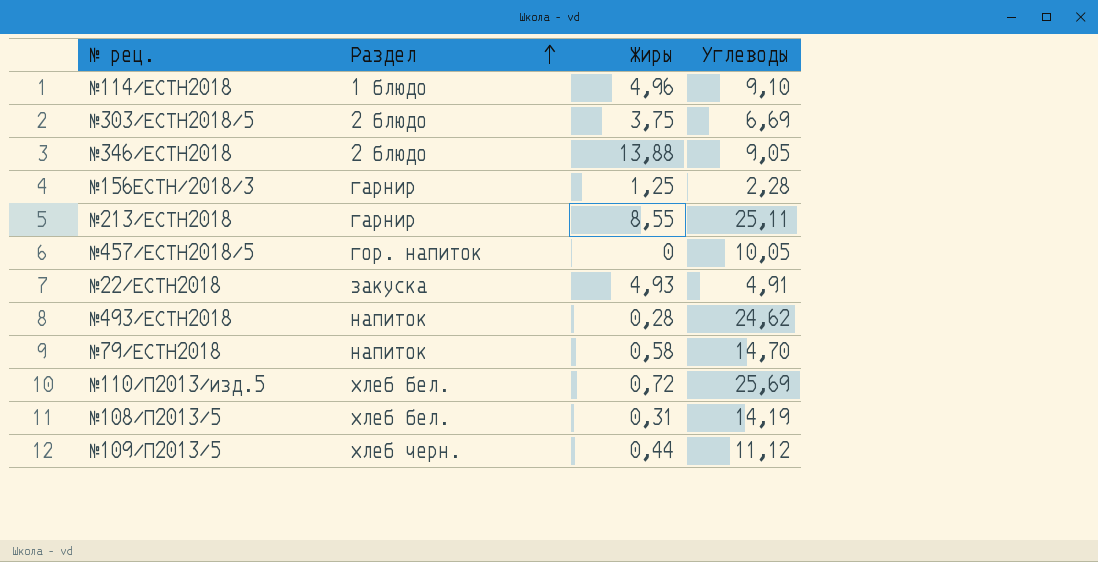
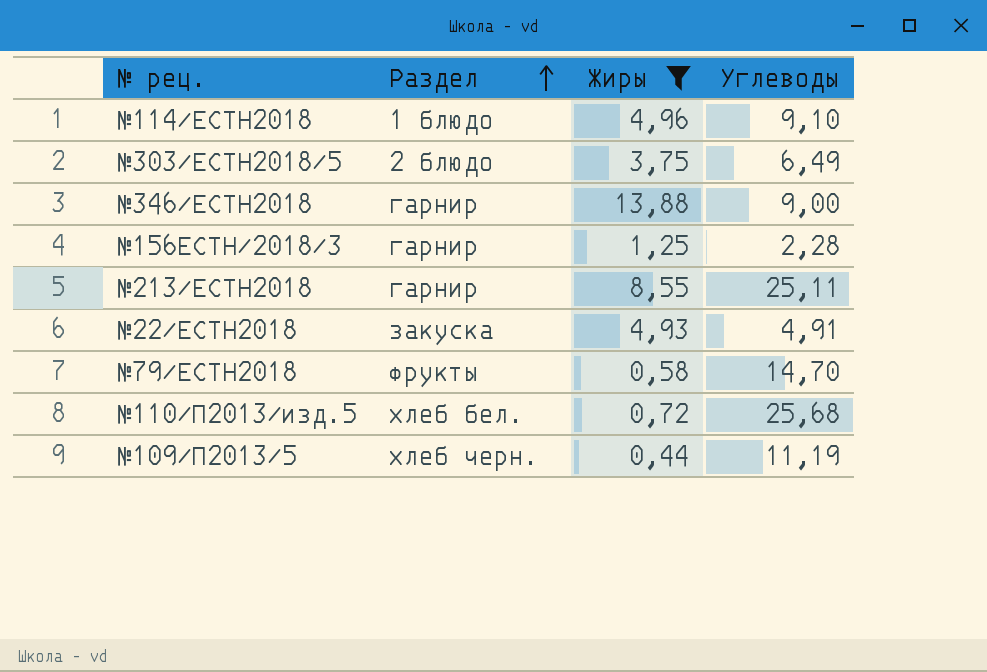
filter: none -> Жиры >= 0,44
№303/ЕСТН2018/5 | Углеводы: 6,69 -> 6,49
№346/ЕСТН2018 | Раздел: 2 блюдо -> гарнир
№346/ЕСТН2018 | Углеводы: 9,05 -> 9,00
№79/ЕСТН2018 | Раздел: напиток -> фрукты
№110/П2013/изд.5 | Углеводы: 25,69 -> 25,68
№109/П2013/5 | Углеводы: 11,12 -> 11,19

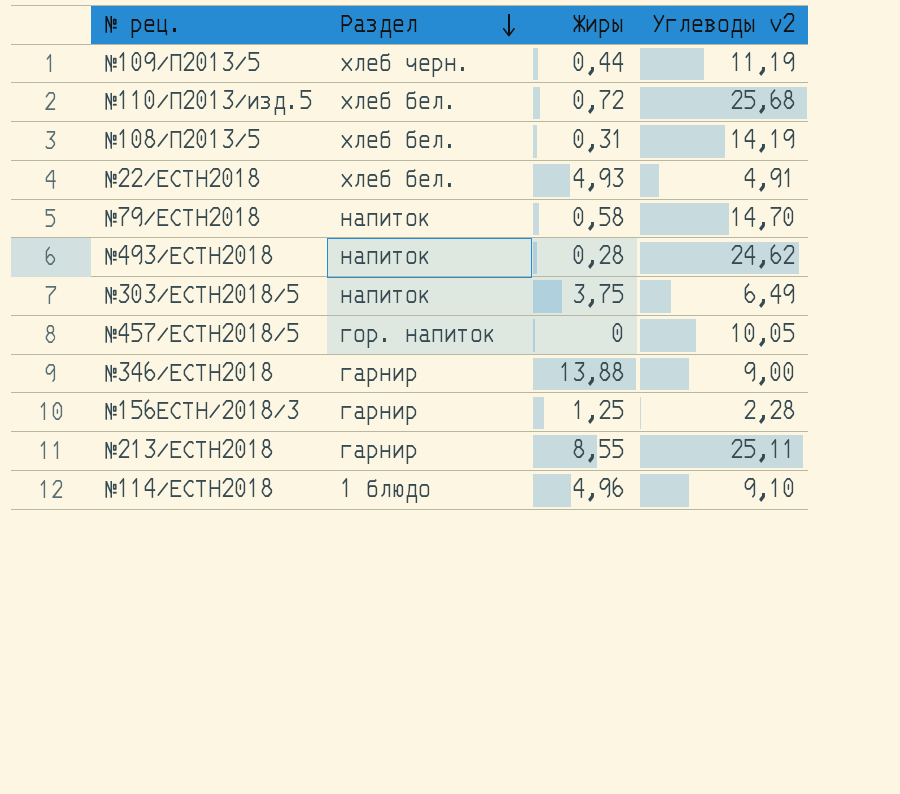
filter: Жиры >= 0,44 -> none
row order: Раздел ascending -> Раздел descending
column name: Углеводы -> Углеводы v2
№22/ЕСТН2018 | Раздел: закуска -> хлеб бел.
№79/ЕСТН2018 | Раздел: фрукты -> напиток
№303/ЕСТН2018/5 | Раздел: 2 блюдо -> напиток

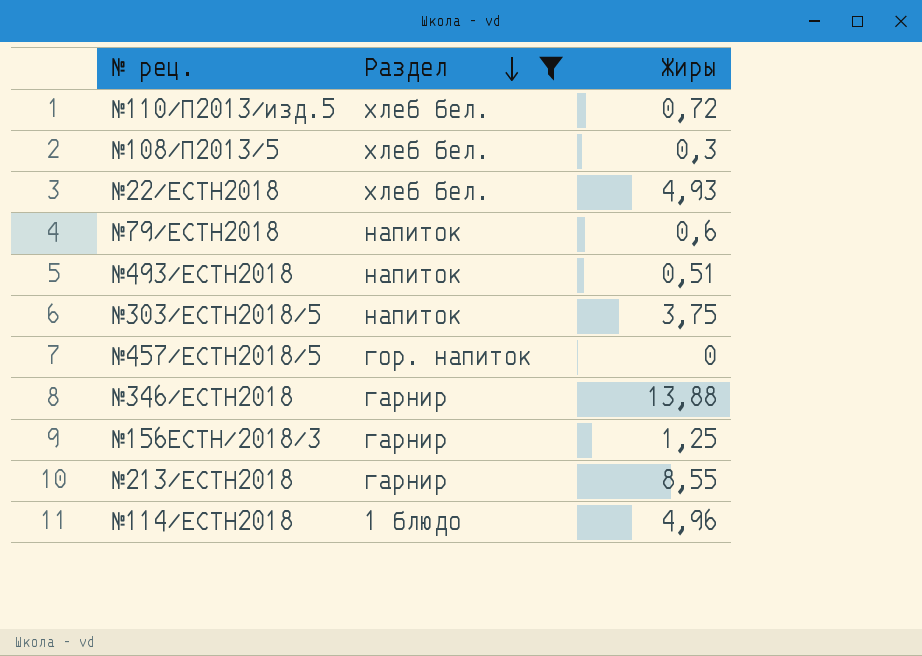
filter: none -> Раздел != хлеб черн.
column Углеводы v2 | position: 4 -> none
№108/П2013/5 | Жиры: 0,31 -> 0,3
№79/ЕСТН2018 | Жиры: 0,58 -> 0,6
№493/ЕСТН2018 | Жиры: 0,28 -> 0,51

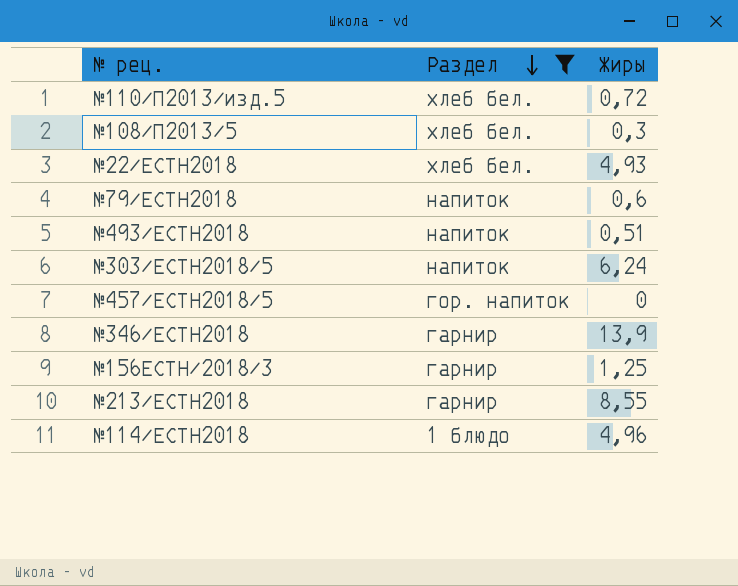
№303/ЕСТН2018/5 | Жиры: 3,75 -> 6,24
№346/ЕСТН2018 | Жиры: 13,88 -> 13,9

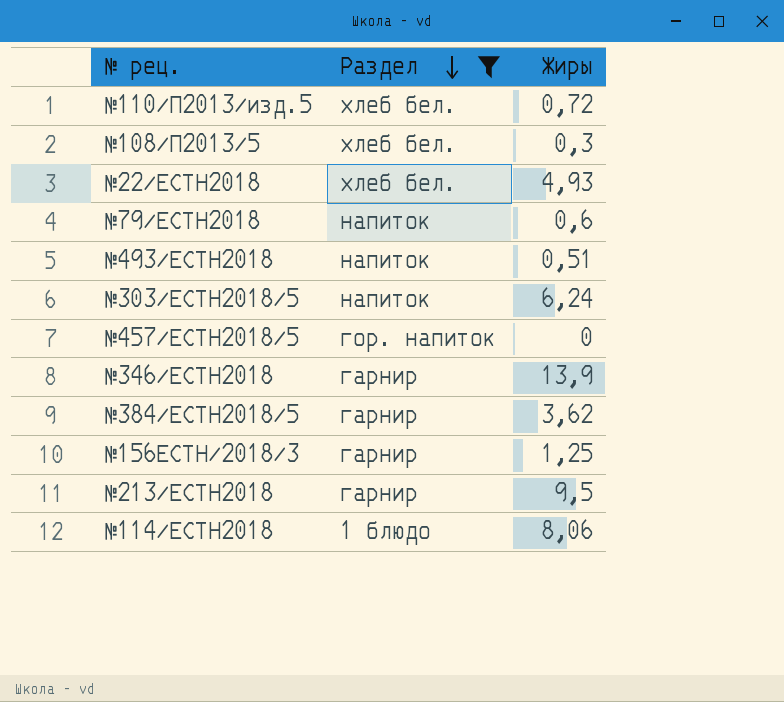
row №384/ЕСТН2018/5: none -> гарнир | 3,62
№213/ЕСТН2018 | Жиры: 8,55 -> 9,5
№114/ЕСТН2018 | Жиры: 4,96 -> 8,06

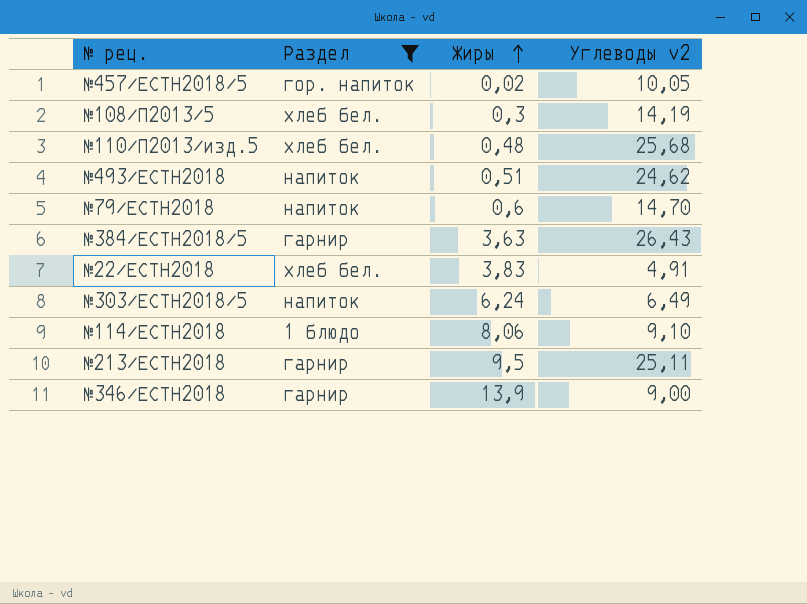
row order: Раздел descending -> Жиры ascending
column Углеводы v2 | position: none -> 4
row №156ЕСТН/2018/3: гарнир | 1,25 -> none
№457/ЕСТН2018/5 | Жиры: 0 -> 0,02
№110/П2013/изд.5 | Жиры: 0,72 -> 0,48
№384/ЕСТН2018/5 | Жиры: 3,62 -> 3,63
№22/ЕСТН2018 | Жиры: 4,93 -> 3,83

